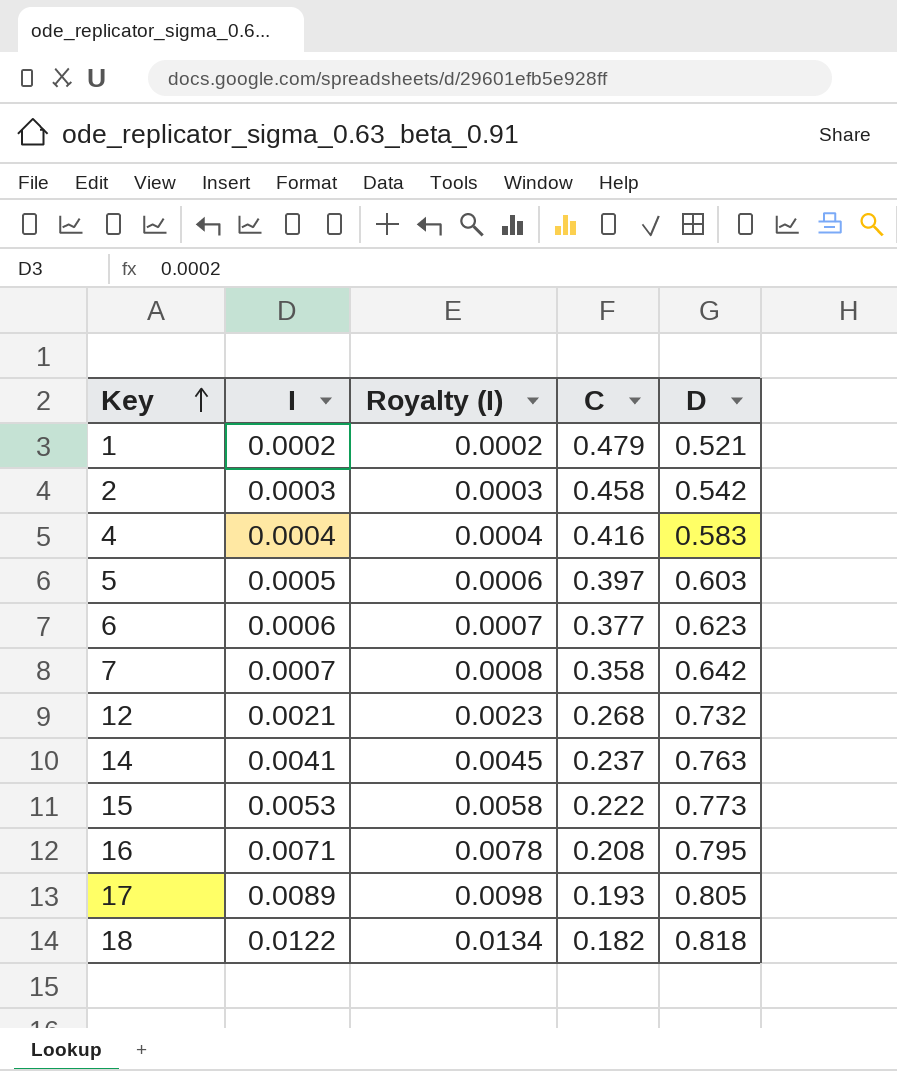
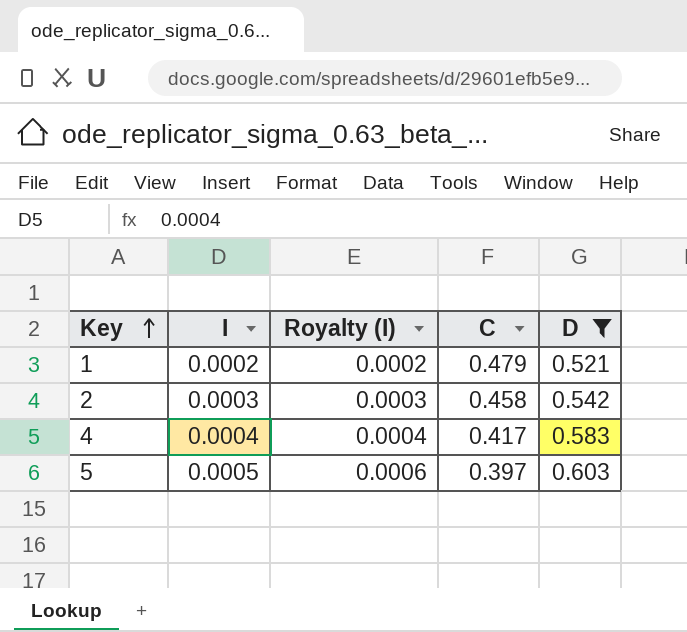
filter: none -> D <= 0.603
4 | C: 0.416 -> 0.417

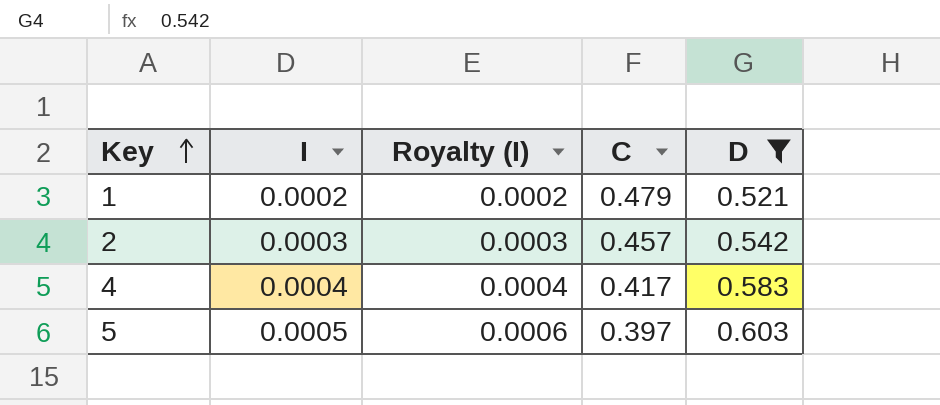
2 | C: 0.458 -> 0.457

